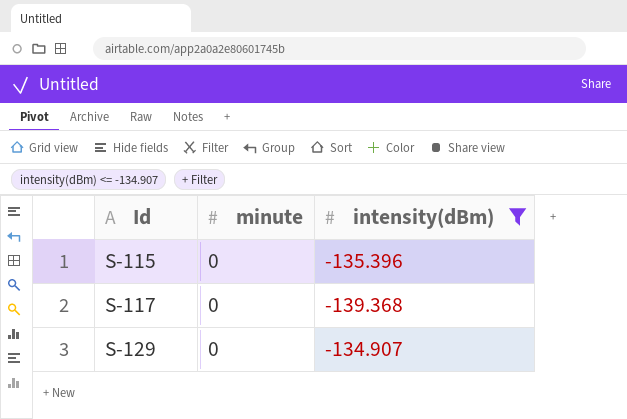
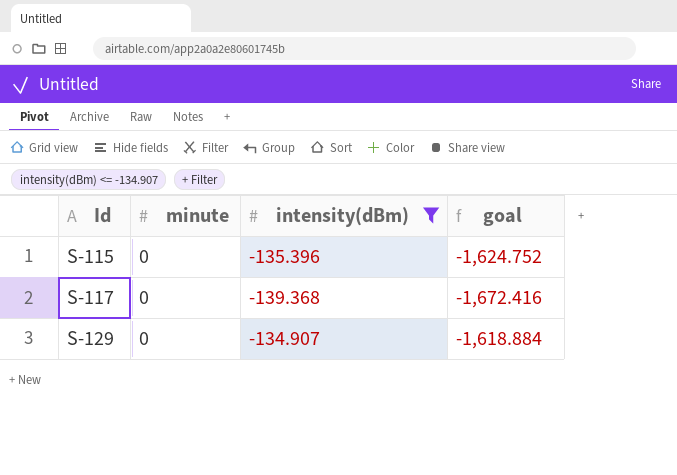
column goal | formula: none -> [intensity(dBm)] * 12

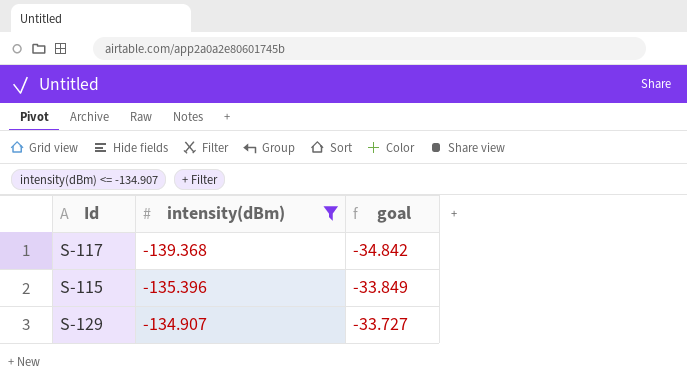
row order: Id ascending -> intensity(dBm) ascending
column minute | position: 2 -> none
column goal | formula: [intensity(dBm)] * 12 -> [intensity(dBm)] * 0.25

